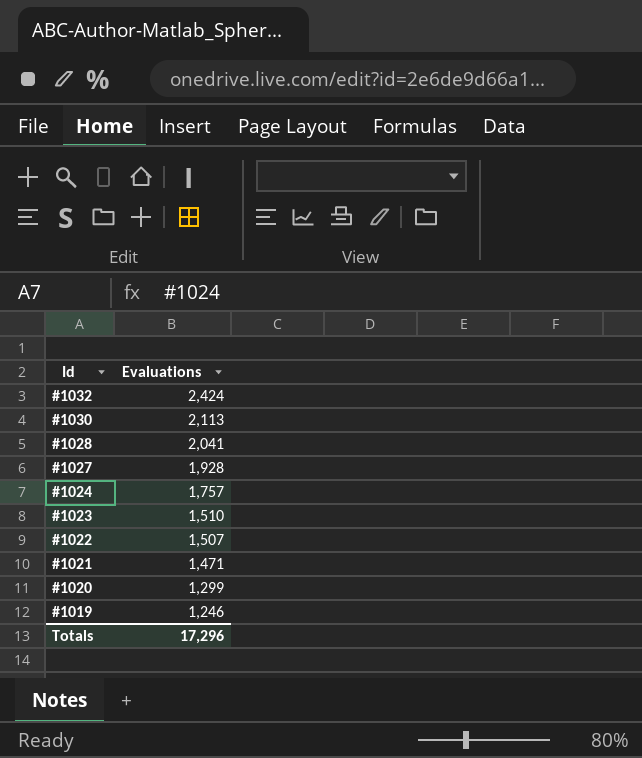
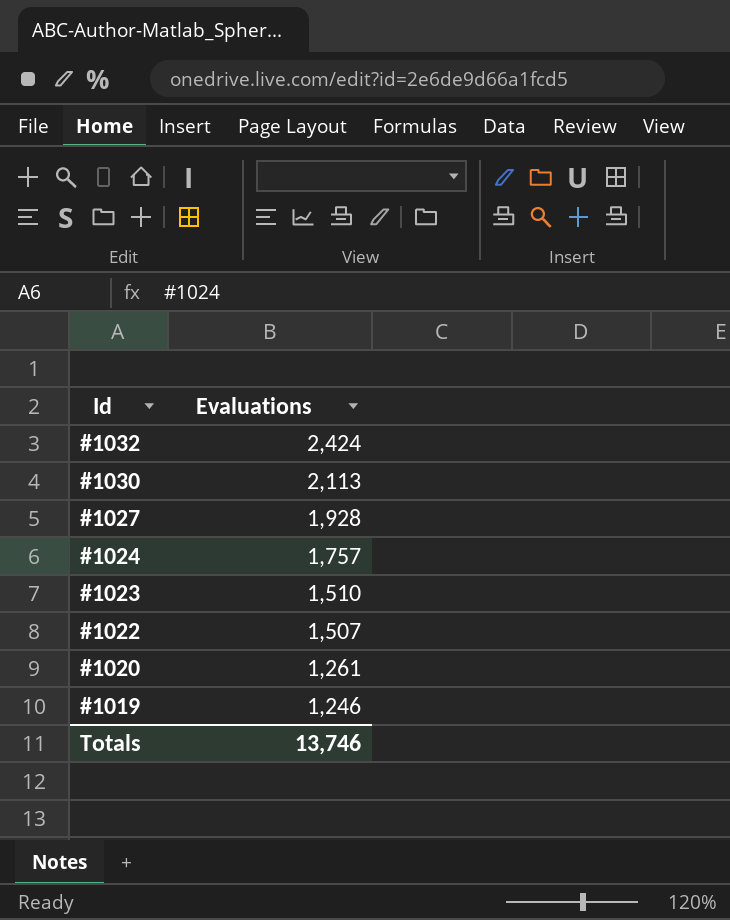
row #1028: 2,041 -> none
row #1021: 1,471 -> none
#1020 | Evaluations: 1,299 -> 1,261
Totals | Evaluations: 17,296 -> 13,746

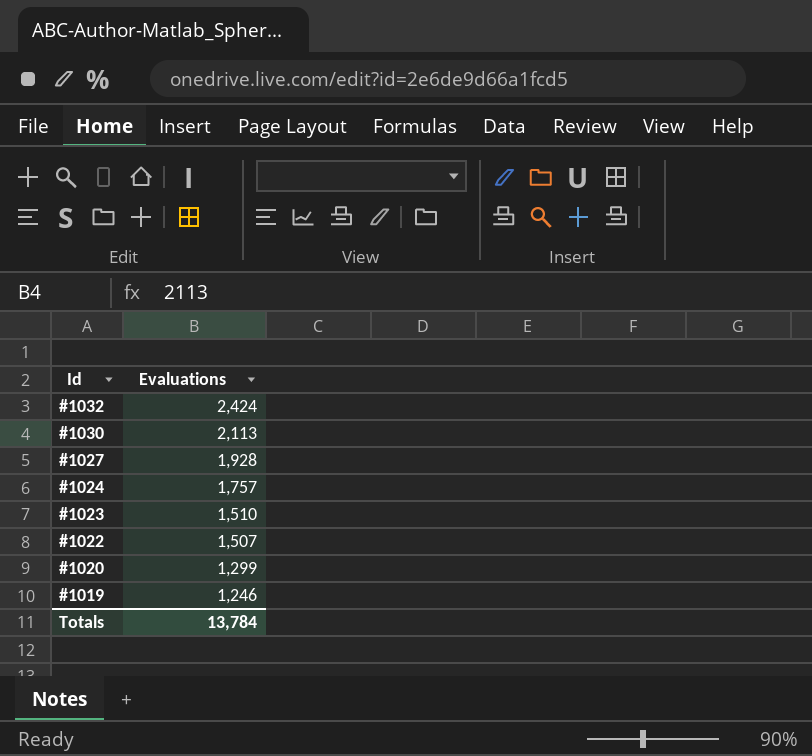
#1020 | Evaluations: 1,261 -> 1,299
Totals | Evaluations: 13,746 -> 13,784

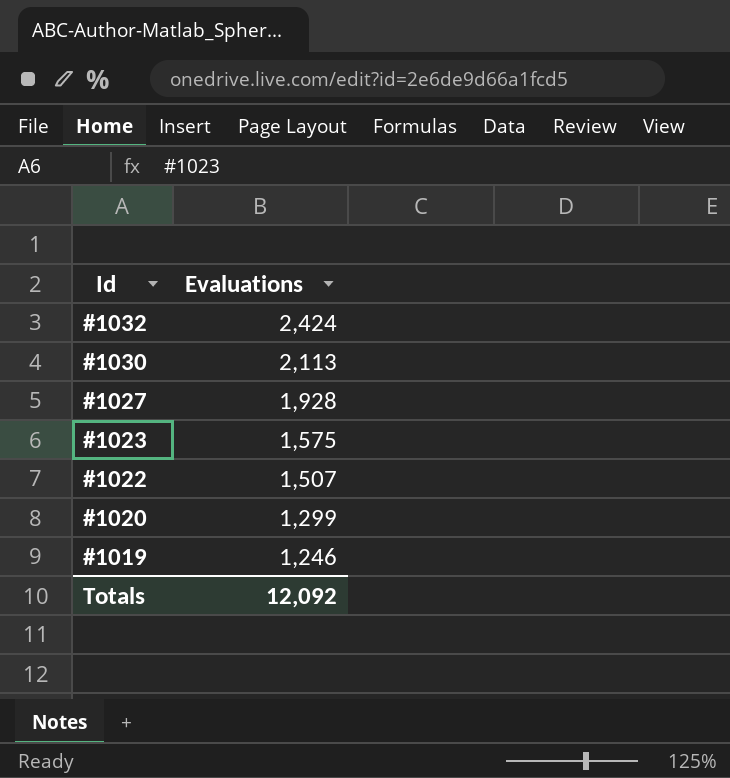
row #1024: 1,757 -> none
#1023 | Evaluations: 1,510 -> 1,575
Totals | Evaluations: 13,784 -> 12,092

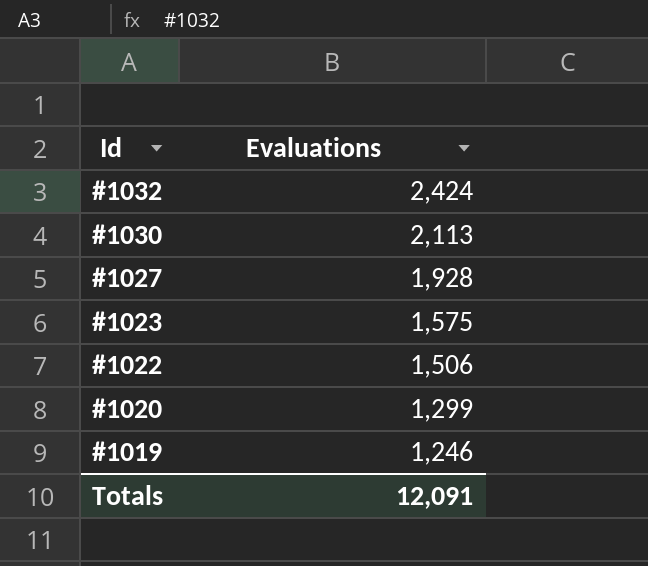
#1022 | Evaluations: 1,507 -> 1,506
Totals | Evaluations: 12,092 -> 12,091

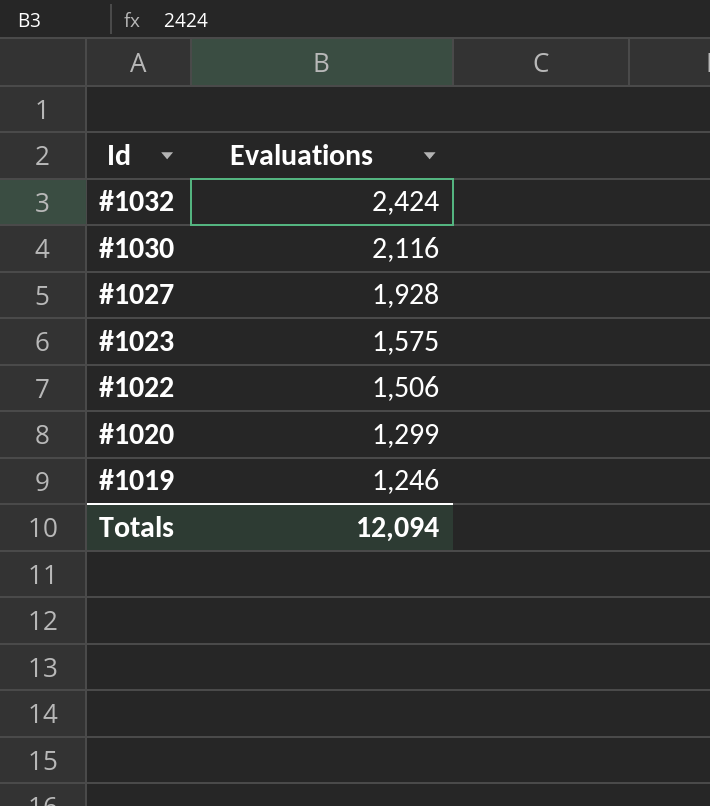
#1030 | Evaluations: 2,113 -> 2,116
Totals | Evaluations: 12,091 -> 12,094

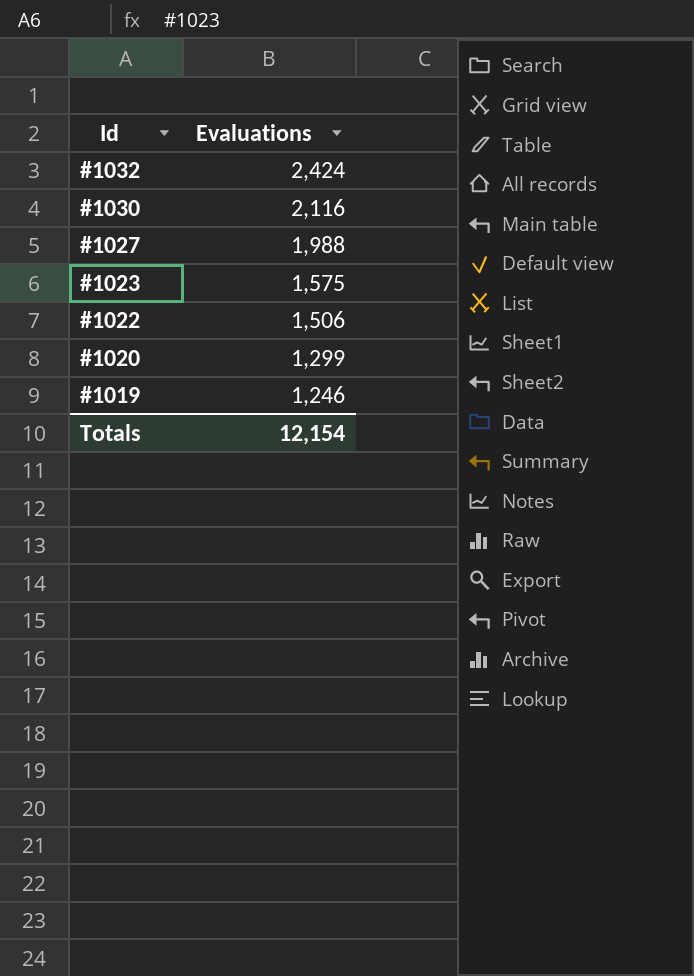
#1027 | Evaluations: 1,928 -> 1,988
Totals | Evaluations: 12,094 -> 12,154

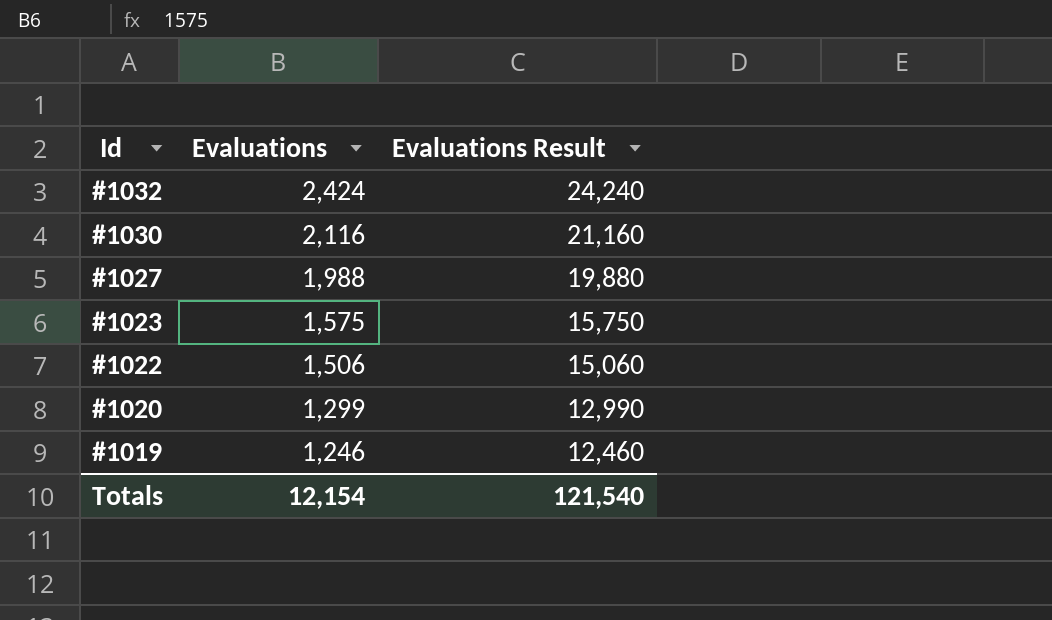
column Evaluations Result | formula: none -> [Evaluations] * 10

